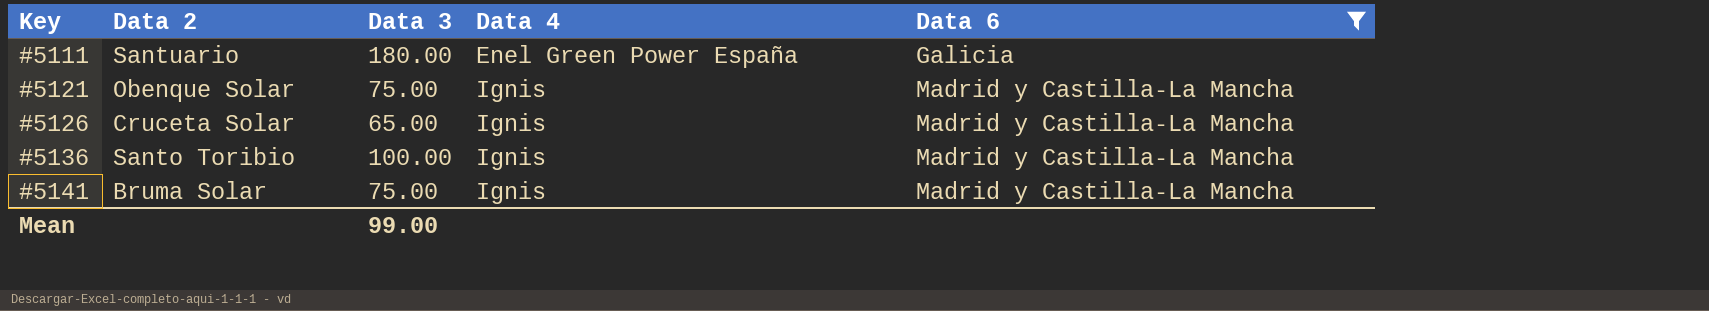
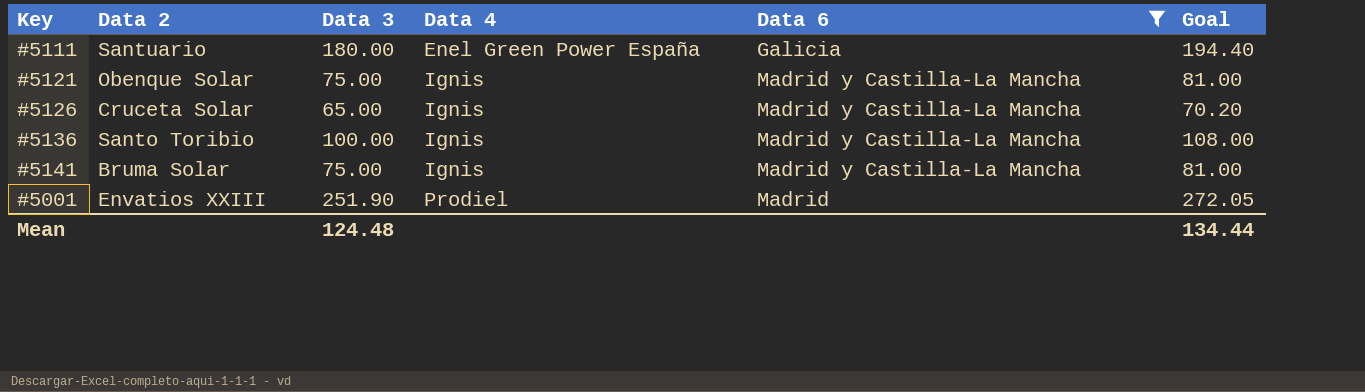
column Goal | formula: none -> [Data 3] * 1.08
row #5001: none -> Envatios XXIII | 251.90 | Prodiel | Madrid | 272.05
Mean | Data 3: 99.00 -> 124.48

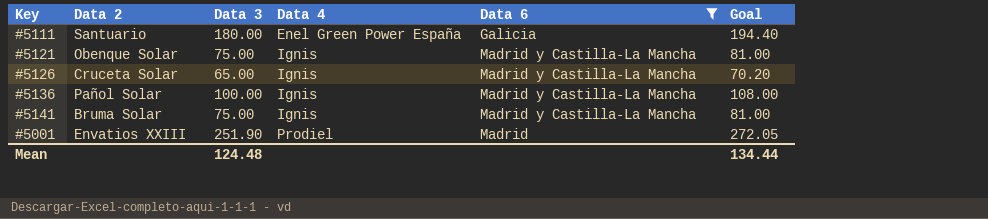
#5136 | Data 2: Santo Toribio -> Pañol Solar

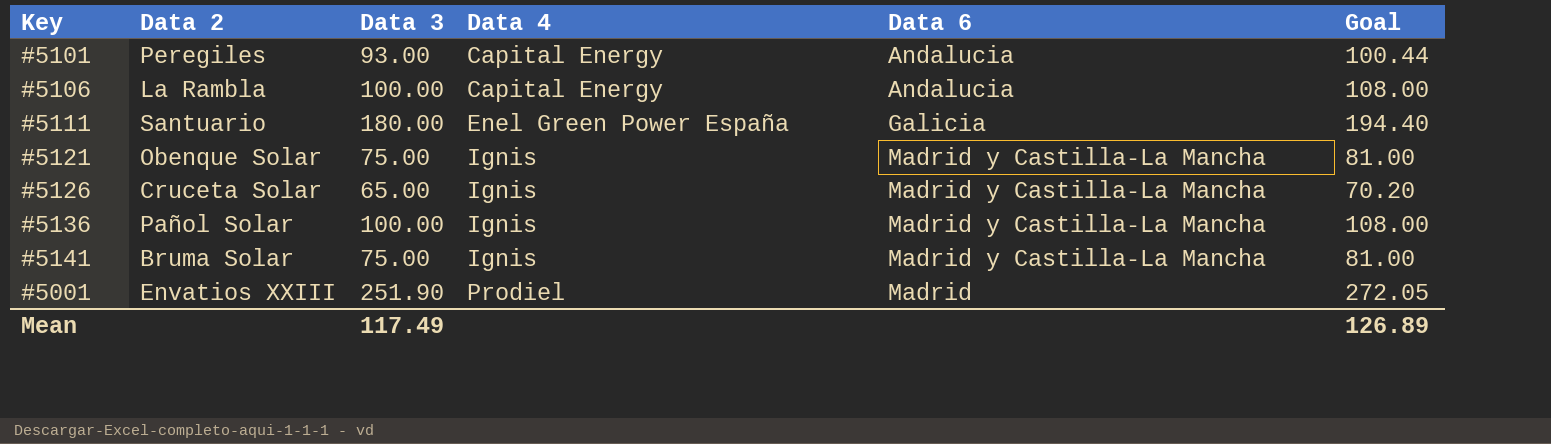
filter: Data 6 != Andalucia -> none
Mean | Data 3: 124.48 -> 117.49
Mean | Goal: 134.44 -> 126.89

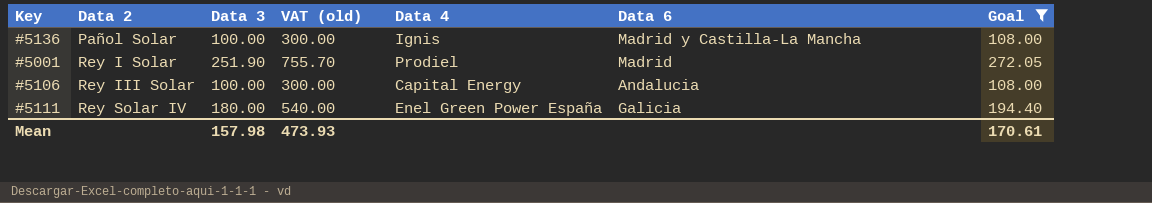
filter: none -> Goal >= 108.00
row order: Data 4 ascending -> Data 2 ascending
column VAT (old) | formula: none -> [Data 3] * 3
#5001 | Data 2: Envatios XXIII -> Rey I Solar
#5106 | Data 2: La Rambla -> Rey III Solar
#5111 | Data 2: Santuario -> Rey Solar IV
Mean | Data 3: 117.49 -> 157.98
Mean | Goal: 126.89 -> 170.61

